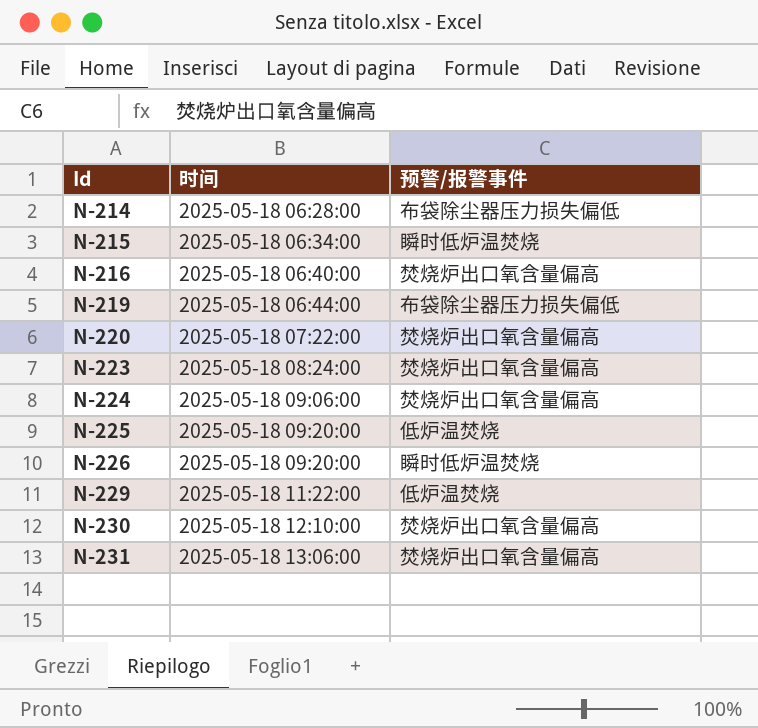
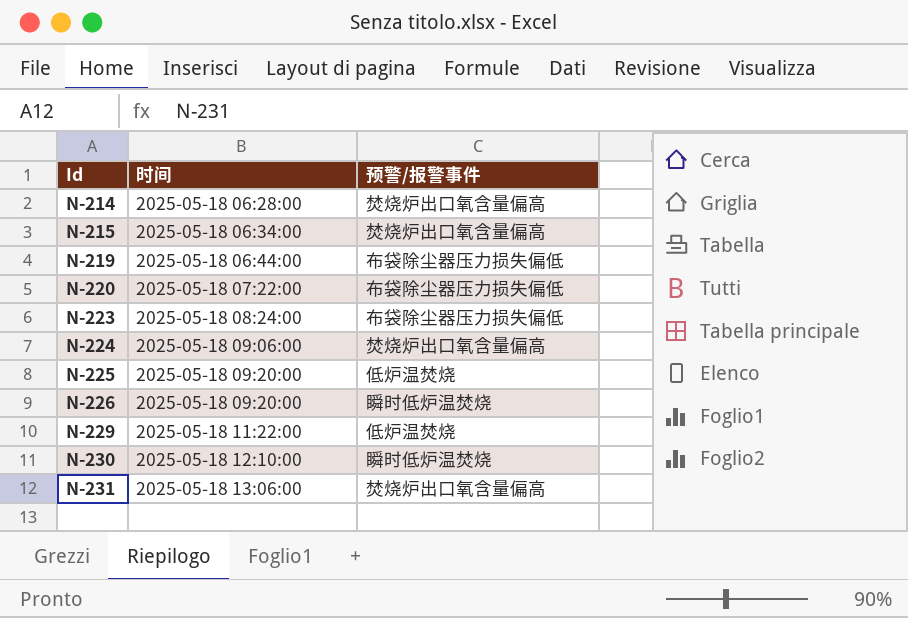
row N-216: 2025-05-18 06:40:00 | 焚烧炉出口氧含量偏高 -> none
N-214 | 预警/报警事件: 布袋除尘器压力损失偏低 -> 焚烧炉出口氧含量偏高
N-215 | 预警/报警事件: 瞬时低炉温焚烧 -> 焚烧炉出口氧含量偏高
N-220 | 预警/报警事件: 焚烧炉出口氧含量偏高 -> 布袋除尘器压力损失偏低
N-223 | 预警/报警事件: 焚烧炉出口氧含量偏高 -> 布袋除尘器压力损失偏低
N-230 | 预警/报警事件: 焚烧炉出口氧含量偏高 -> 瞬时低炉温焚烧

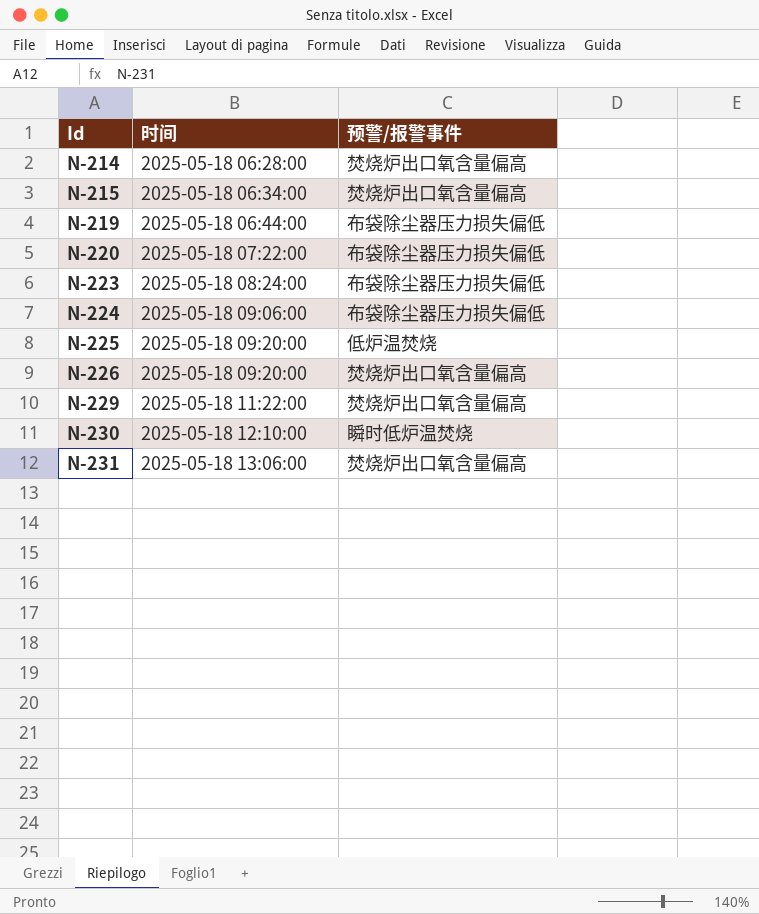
N-224 | 预警/报警事件: 焚烧炉出口氧含量偏高 -> 布袋除尘器压力损失偏低
N-226 | 预警/报警事件: 瞬时低炉温焚烧 -> 焚烧炉出口氧含量偏高
N-229 | 预警/报警事件: 低炉温焚烧 -> 焚烧炉出口氧含量偏高

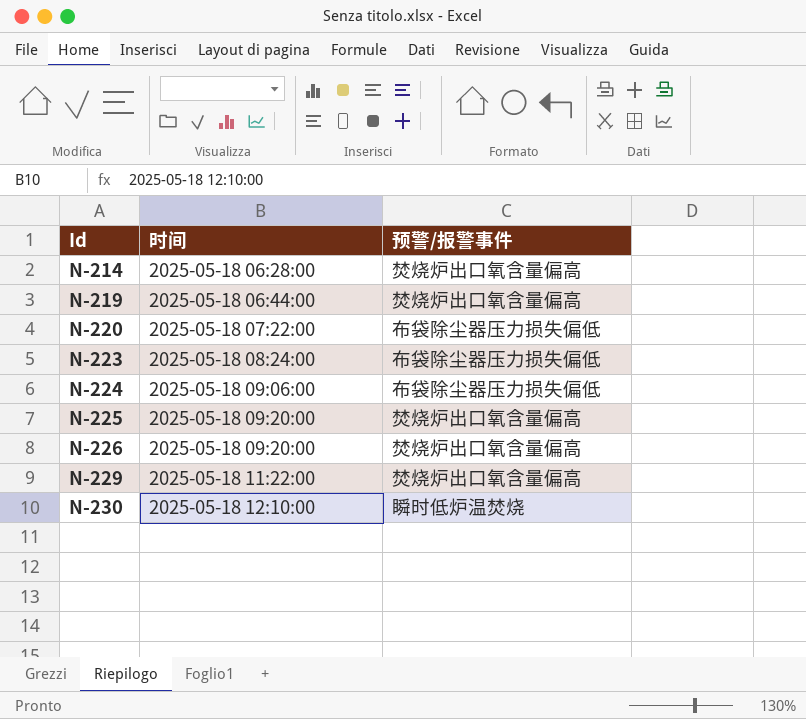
row N-215: 2025-05-18 06:34:00 | 焚烧炉出口氧含量偏高 -> none
row N-231: 2025-05-18 13:06:00 | 焚烧炉出口氧含量偏高 -> none
N-219 | 预警/报警事件: 布袋除尘器压力损失偏低 -> 焚烧炉出口氧含量偏高
N-225 | 预警/报警事件: 低炉温焚烧 -> 焚烧炉出口氧含量偏高

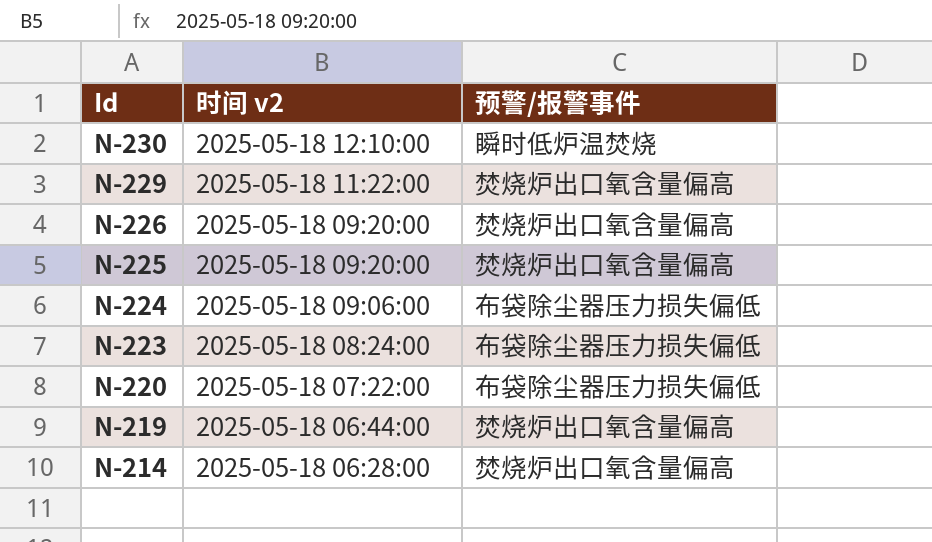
row order: Id ascending -> Id descending
column name: 时间 -> 时间 v2

